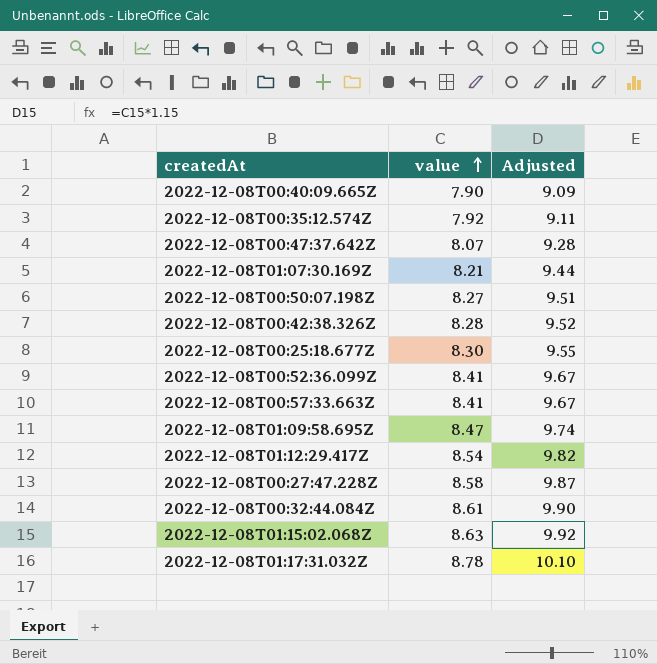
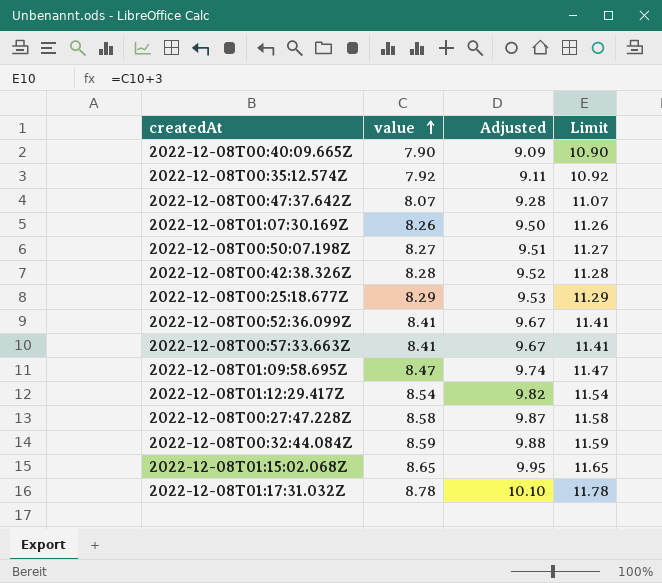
column Limit | formula: none -> [value] + 3
2022-12-08T01:07:30.169Z | value: 8.21 -> 8.26
2022-12-08T01:07:30.169Z | Adjusted: 9.44 -> 9.50
2022-12-08T00:25:18.677Z | value: 8.30 -> 8.29
2022-12-08T00:25:18.677Z | Adjusted: 9.55 -> 9.53
2022-12-08T00:32:44.084Z | value: 8.61 -> 8.59
2022-12-08T00:32:44.084Z | Adjusted: 9.90 -> 9.88
2022-12-08T01:15:02.068Z | value: 8.63 -> 8.65
2022-12-08T01:15:02.068Z | Adjusted: 9.92 -> 9.95

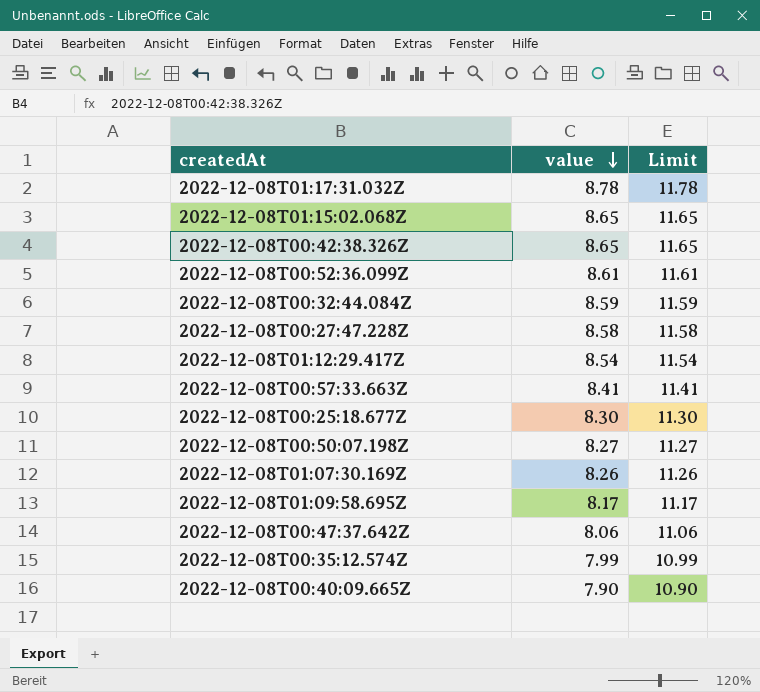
row order: value ascending -> value descending
column Adjusted | formula: [value] * 1.15 -> none
2022-12-08T00:42:38.326Z | value: 8.28 -> 8.65
2022-12-08T00:42:38.326Z | Limit: 11.28 -> 11.65
2022-12-08T00:52:36.099Z | value: 8.41 -> 8.61
2022-12-08T00:52:36.099Z | Limit: 11.41 -> 11.61
2022-12-08T00:25:18.677Z | value: 8.29 -> 8.30
2022-12-08T00:25:18.677Z | Limit: 11.29 -> 11.30
2022-12-08T01:09:58.695Z | value: 8.47 -> 8.17
2022-12-08T01:09:58.695Z | Limit: 11.47 -> 11.17
2022-12-08T00:47:37.642Z | value: 8.07 -> 8.06
2022-12-08T00:47:37.642Z | Limit: 11.07 -> 11.06
2022-12-08T00:35:12.574Z | value: 7.92 -> 7.99
2022-12-08T00:35:12.574Z | Limit: 10.92 -> 10.99

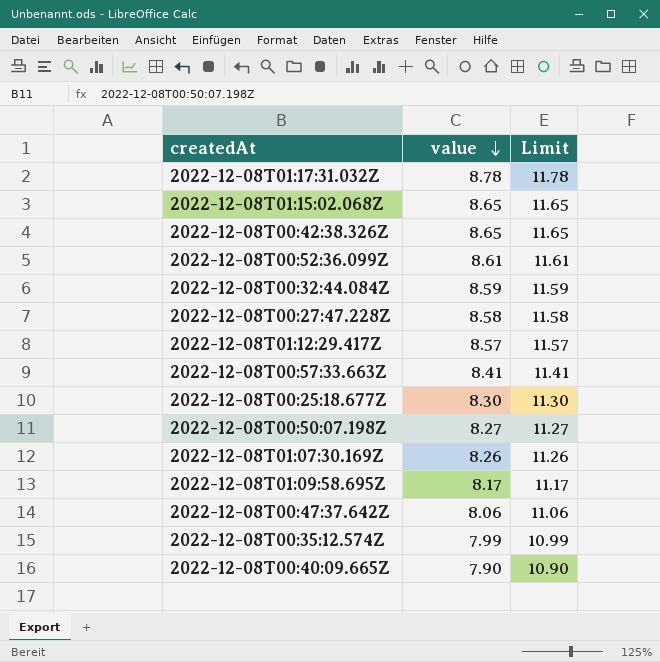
2022-12-08T01:12:29.417Z | value: 8.54 -> 8.57
2022-12-08T01:12:29.417Z | Limit: 11.54 -> 11.57

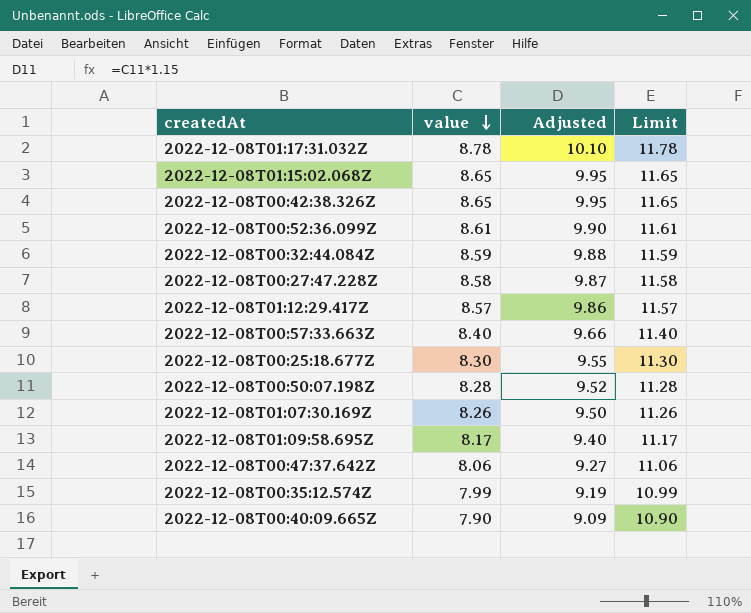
column Adjusted | formula: none -> [value] * 1.15
2022-12-08T00:57:33.663Z | value: 8.41 -> 8.40
2022-12-08T00:57:33.663Z | Limit: 11.41 -> 11.40
2022-12-08T00:50:07.198Z | value: 8.27 -> 8.28
2022-12-08T00:50:07.198Z | Limit: 11.27 -> 11.28

